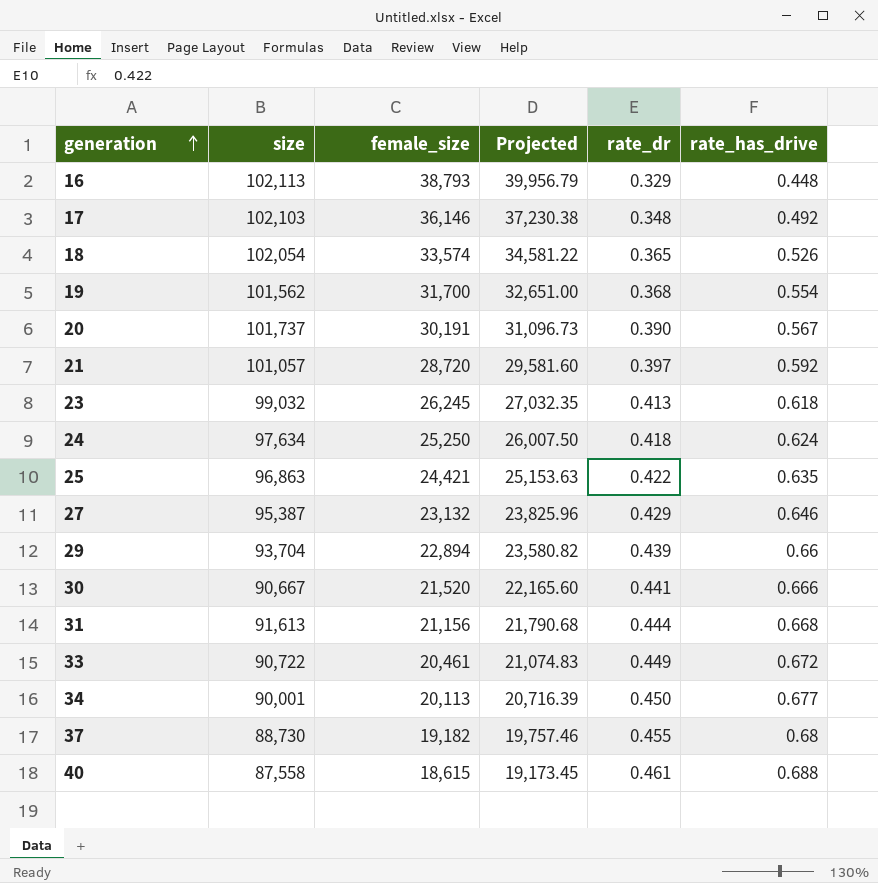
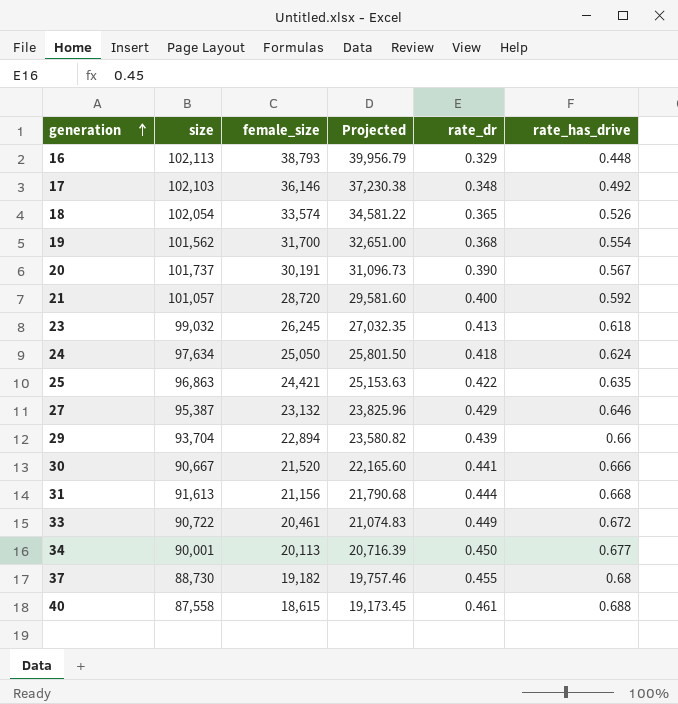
21 | rate_dr: 0.397 -> 0.400
24 | female_size: 25,250 -> 25,050
24 | Projected: 26,007.50 -> 25,801.50

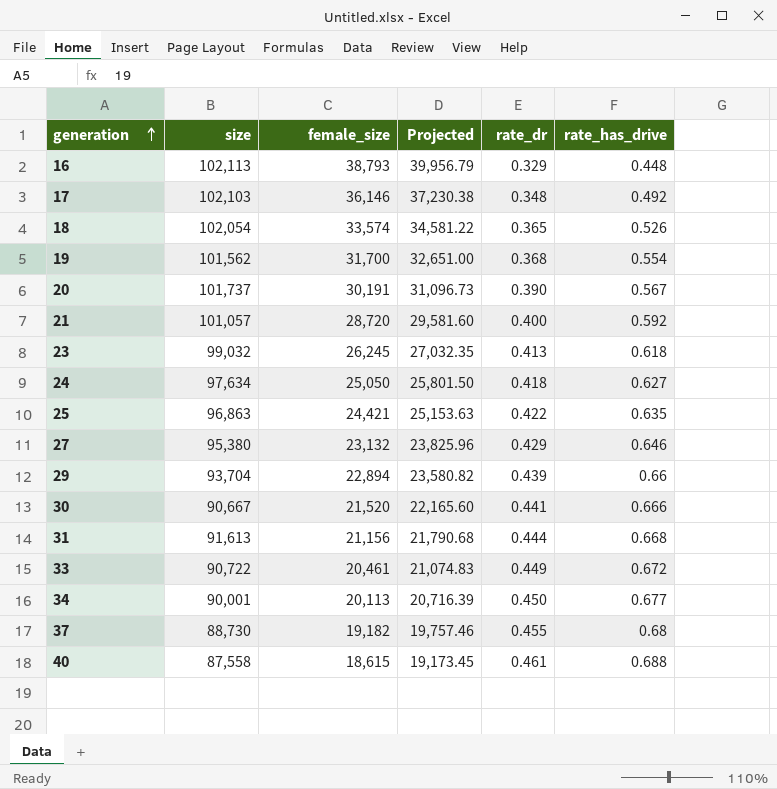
24 | rate_has_drive: 0.624 -> 0.627
27 | size: 95,387 -> 95,380

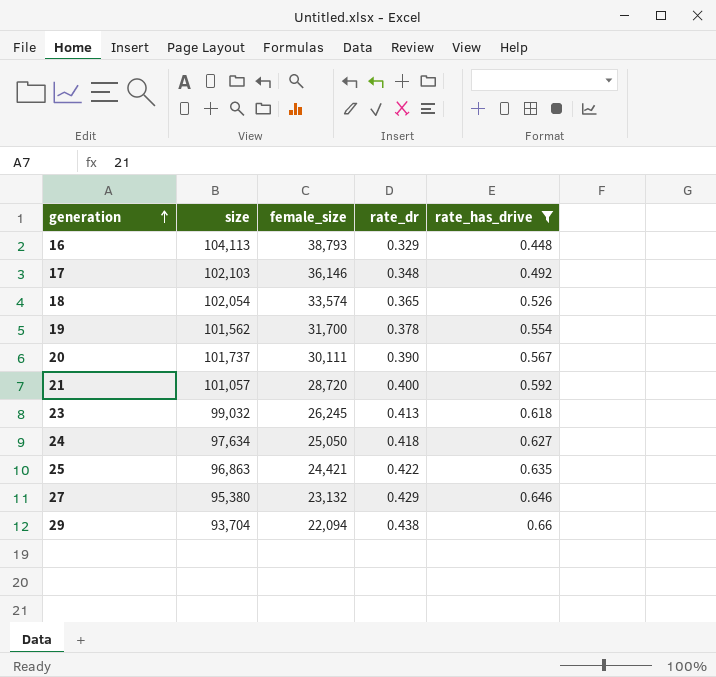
filter: none -> rate_has_drive <= 0.66
column Projected | formula: [female_size] * 1.03 -> none
16 | size: 102,113 -> 104,113
19 | rate_dr: 0.368 -> 0.378
20 | female_size: 30,191 -> 30,111
29 | female_size: 22,894 -> 22,094
29 | rate_dr: 0.439 -> 0.438

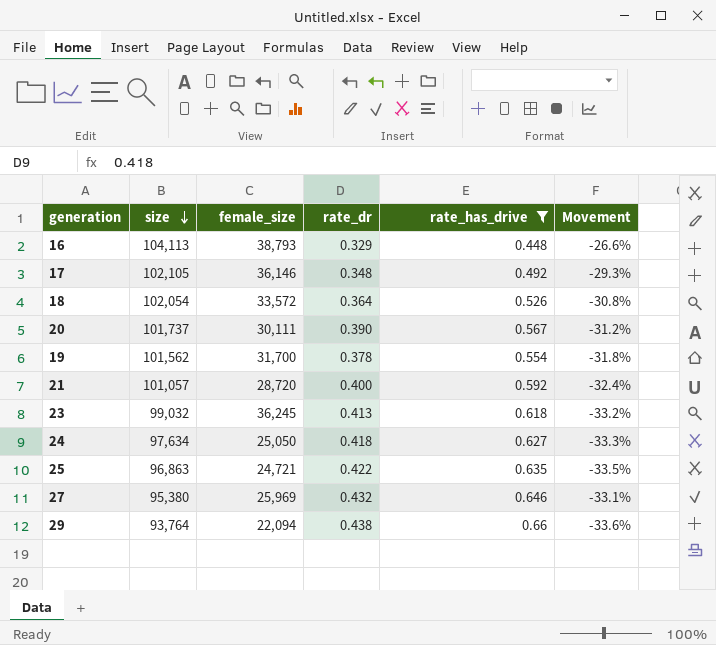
row order: generation ascending -> size descending
column Movement | formula: none -> ([rate_dr] - [rate_has_drive]) / [rate_has_drive]
17 | size: 102,103 -> 102,105
18 | female_size: 33,574 -> 33,572
18 | rate_dr: 0.365 -> 0.364
23 | female_size: 26,245 -> 36,245
25 | female_size: 24,421 -> 24,721
27 | female_size: 23,132 -> 25,969
27 | rate_dr: 0.429 -> 0.432
29 | size: 93,704 -> 93,764

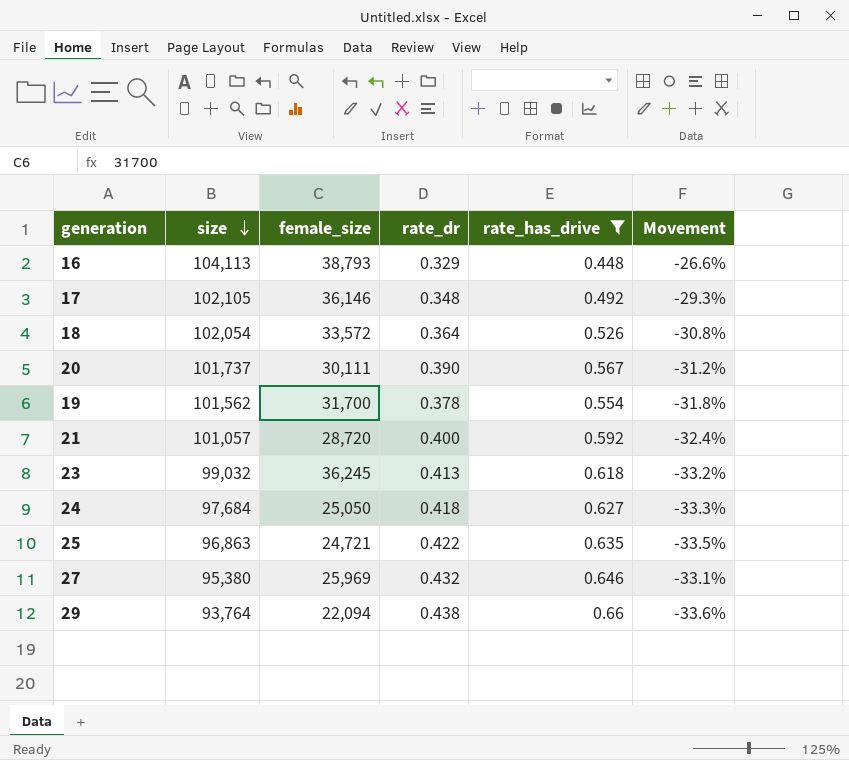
24 | size: 97,634 -> 97,684

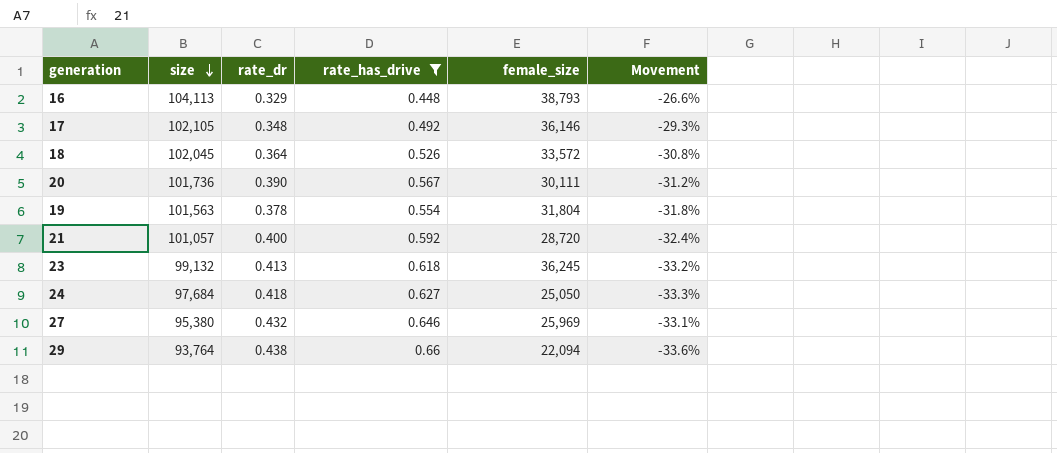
column female_size | position: 3 -> 5
row 25: 96,863 | 24,721 | 0.422 | 0.635 | -33.5% -> none
18 | size: 102,054 -> 102,045
20 | size: 101,737 -> 101,736
19 | size: 101,562 -> 101,563
19 | female_size: 31,700 -> 31,804
23 | size: 99,032 -> 99,132

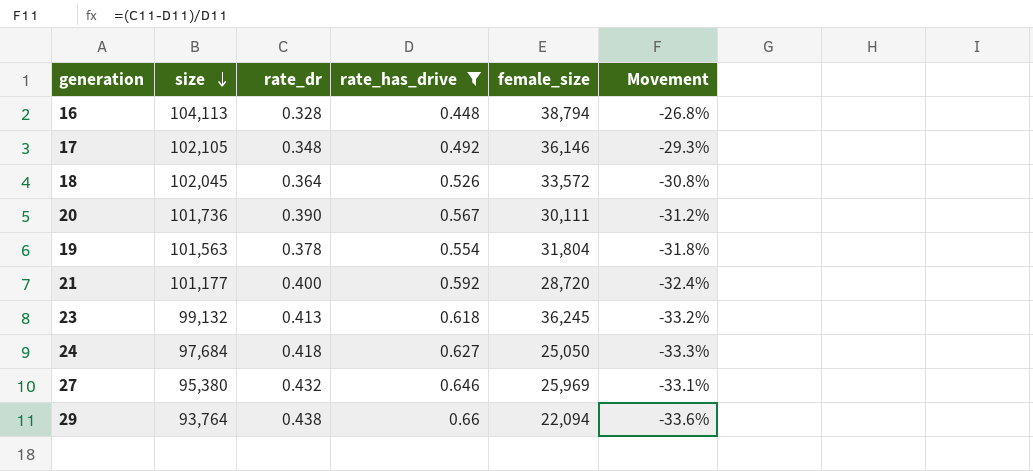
16 | rate_dr: 0.329 -> 0.328
16 | female_size: 38,793 -> 38,794
16 | Movement: -26.6% -> -26.8%
21 | size: 101,057 -> 101,177

